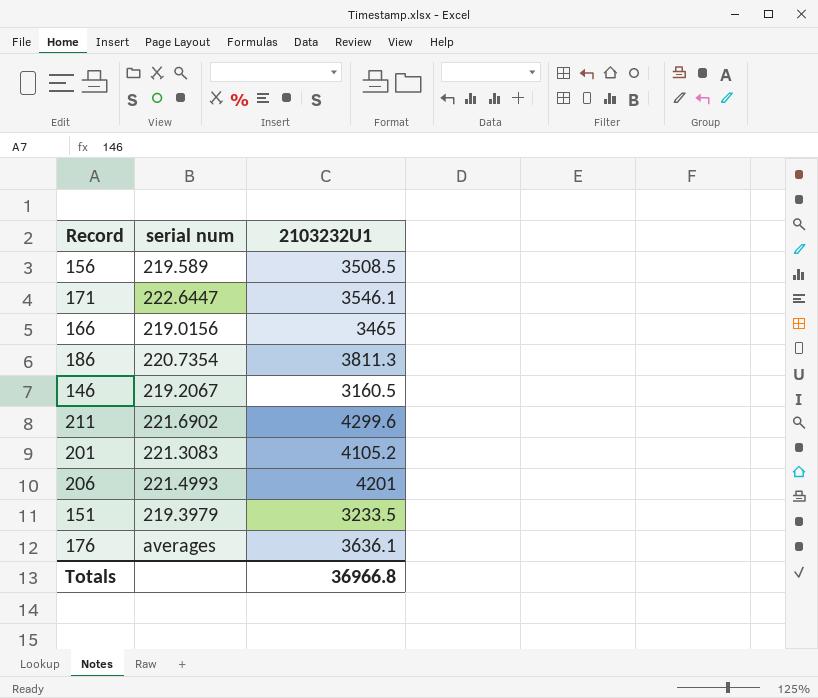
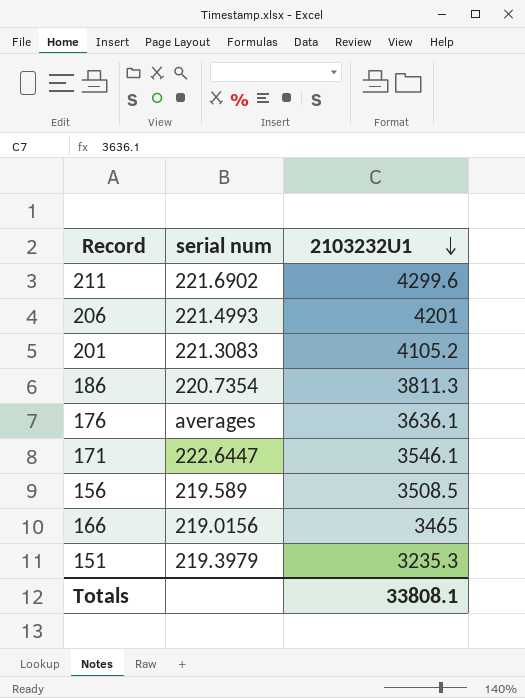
row order: none -> 2103232U1 descending
row 146: 219.2067 | 3160.5 -> none
151 | 2103232U1: 3233.5 -> 3235.3
Totals | 2103232U1: 36966.8 -> 33808.1

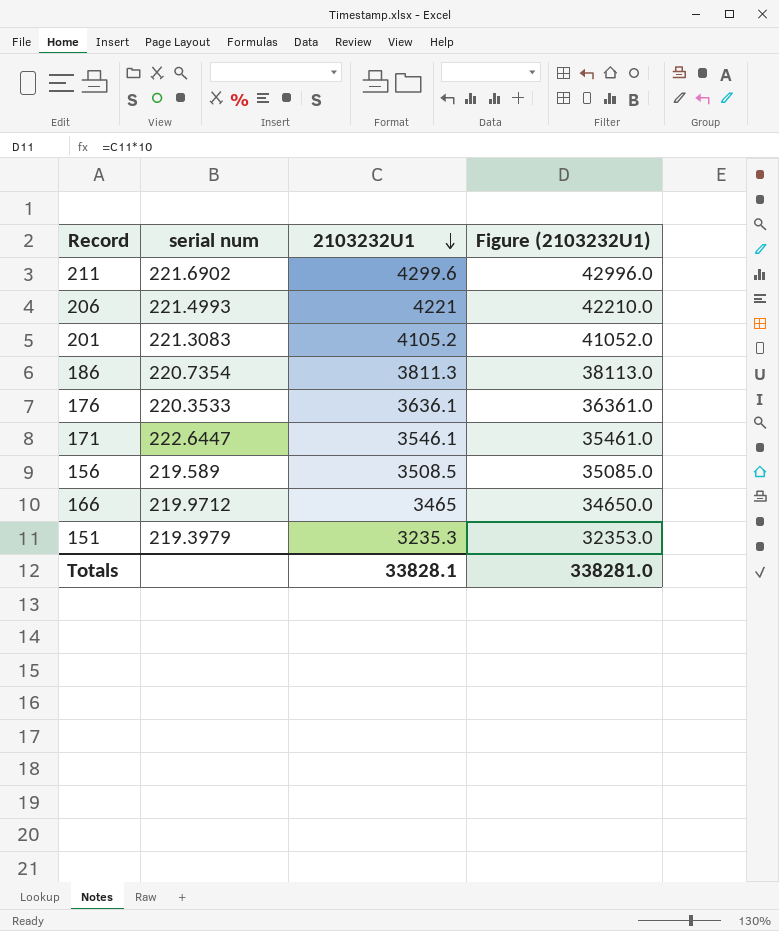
column Figure (2103232U1) | formula: none -> [2103232U1] * 10
206 | 2103232U1: 4201 -> 4221
176 | serial num: averages -> 220.3533
166 | serial num: 219.0156 -> 219.9712
Totals | 2103232U1: 33808.1 -> 33828.1

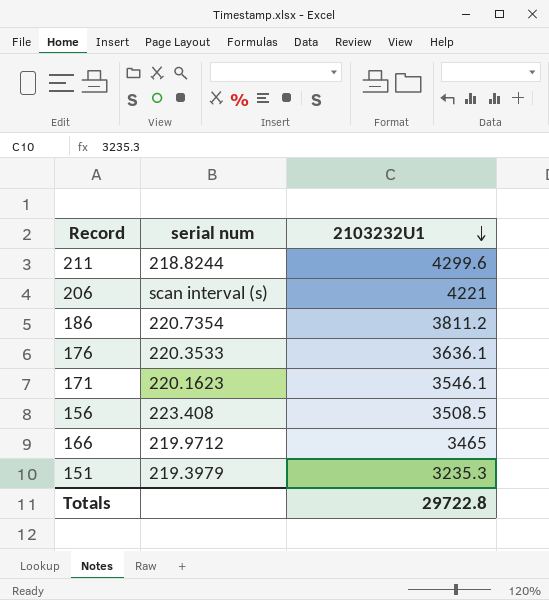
column Figure (2103232U1) | formula: [2103232U1] * 10 -> none
row 201: 221.3083 | 4105.2 | 41052.0 -> none
211 | serial num: 221.6902 -> 218.8244
206 | serial num: 221.4993 -> scan interval (s)
186 | 2103232U1: 3811.3 -> 3811.2
171 | serial num: 222.6447 -> 220.1623
156 | serial num: 219.589 -> 223.408
Totals | 2103232U1: 33828.1 -> 29722.8

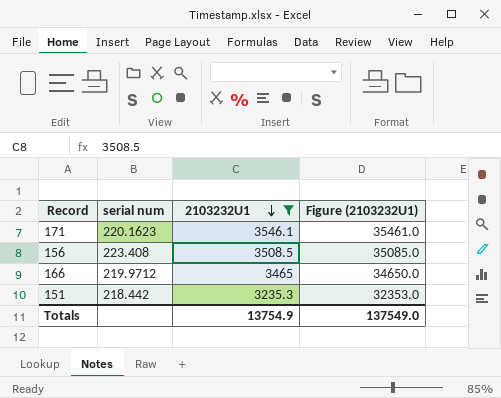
filter: none -> 2103232U1 <= 3546.1
column Figure (2103232U1) | formula: none -> [2103232U1] * 10
151 | serial num: 219.3979 -> 218.442
Totals | 2103232U1: 29722.8 -> 13754.9

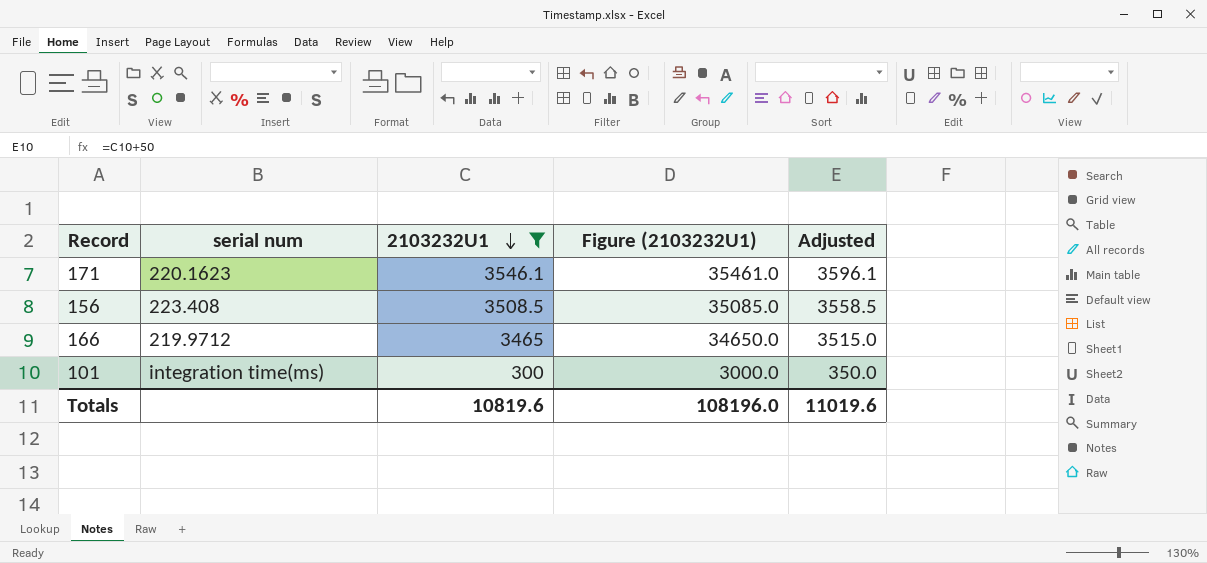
column Adjusted | formula: none -> [2103232U1] + 50
row 151: 218.442 | 3235.3 | 32353.0 -> none
row 101: none -> integration time(ms) | 300 | 3000.0 | 350.0
Totals | 2103232U1: 13754.9 -> 10819.6
Totals | Figure (2103232U1): 137549.0 -> 108196.0

